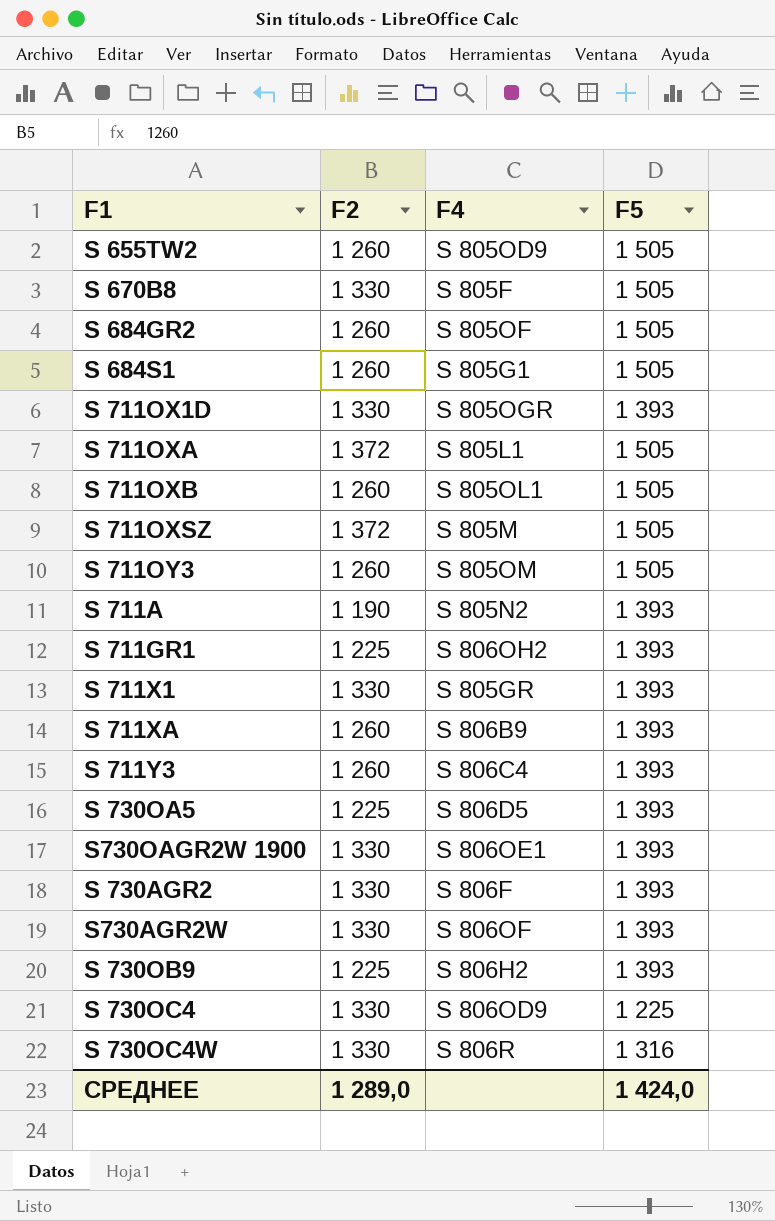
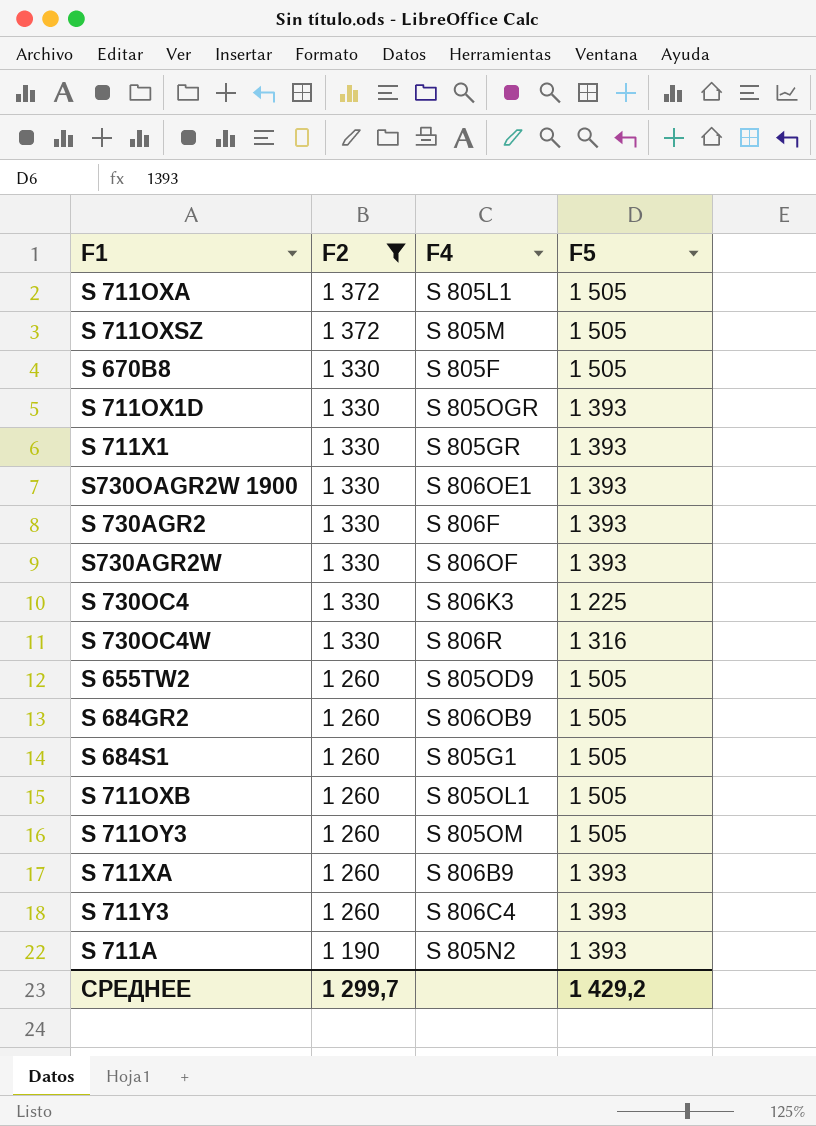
filter: none -> F2 != 1 225
row order: none -> F2 descending
S 730OC4 | F4: S 806OD9 -> S 806K3
S 684GR2 | F4: S 805OF -> S 806OB9
СРЕДНЕЕ | F2: 1 289,0 -> 1 299,7
СРЕДНЕЕ | F5: 1 424,0 -> 1 429,2

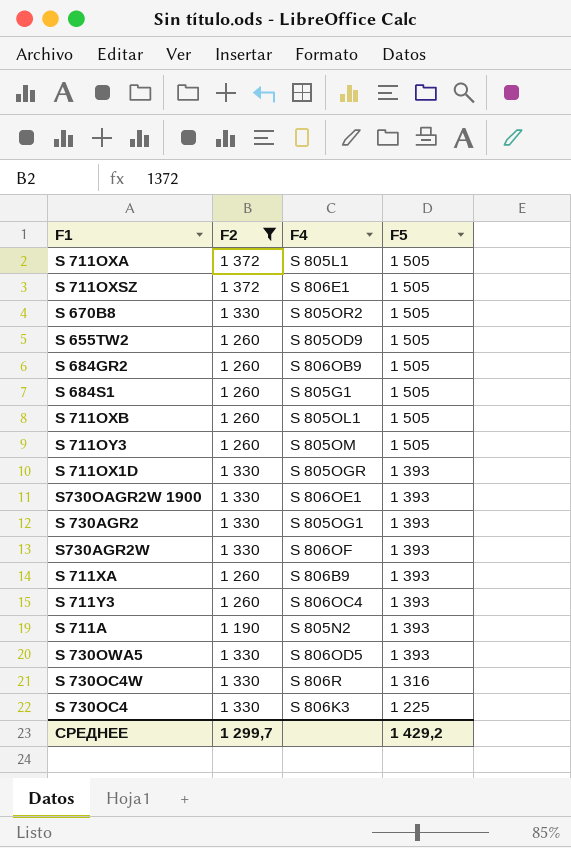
row order: F2 descending -> F5 descending
row S 711X1: 1 330 | S 805GR | 1 393 -> none
S 711OXSZ | F4: S 805M -> S 806E1
S 670B8 | F4: S 805F -> S 805OR2
S 730AGR2 | F4: S 806F -> S 805OG1
S 711Y3 | F4: S 806C4 -> S 806OC4
row S 730OWA5: none -> 1 330 | S 806OD5 | 1 393

